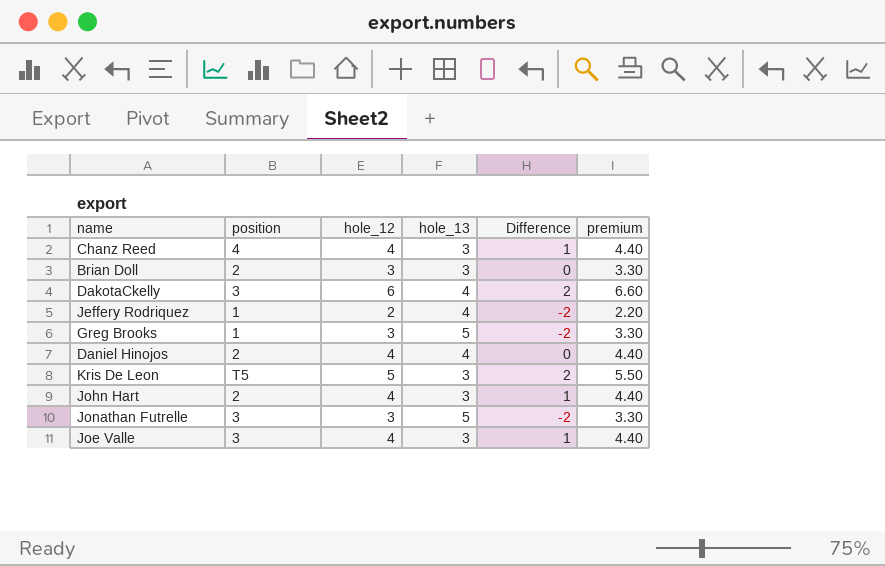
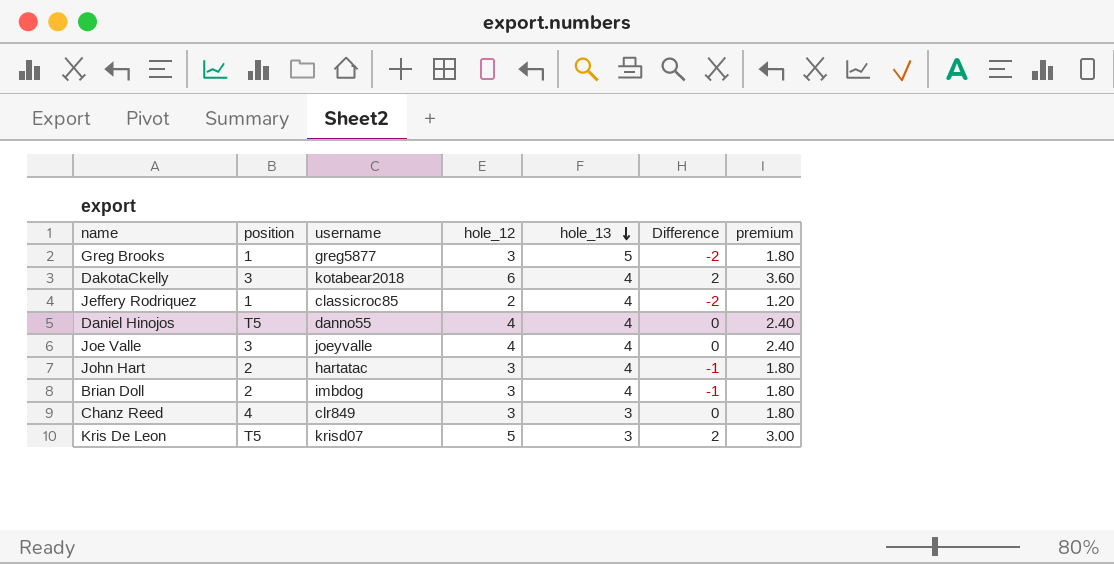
row order: none -> hole_13 descending
column username | position: none -> 3
column premium | formula: [hole_12] * 1.1 -> [hole_12] * 0.6
row Jonathan Futrelle: 3 | 3 | 5 | -2 | 3.30 -> none
Daniel Hinojos | position: 2 -> T5
Joe Valle | hole_13: 3 -> 4
Joe Valle | Difference: 1 -> 0
John Hart | hole_12: 4 -> 3
John Hart | hole_13: 3 -> 4
John Hart | Difference: 1 -> -1
Brian Doll | hole_13: 3 -> 4
Brian Doll | Difference: 0 -> -1
Chanz Reed | hole_12: 4 -> 3
Chanz Reed | Difference: 1 -> 0

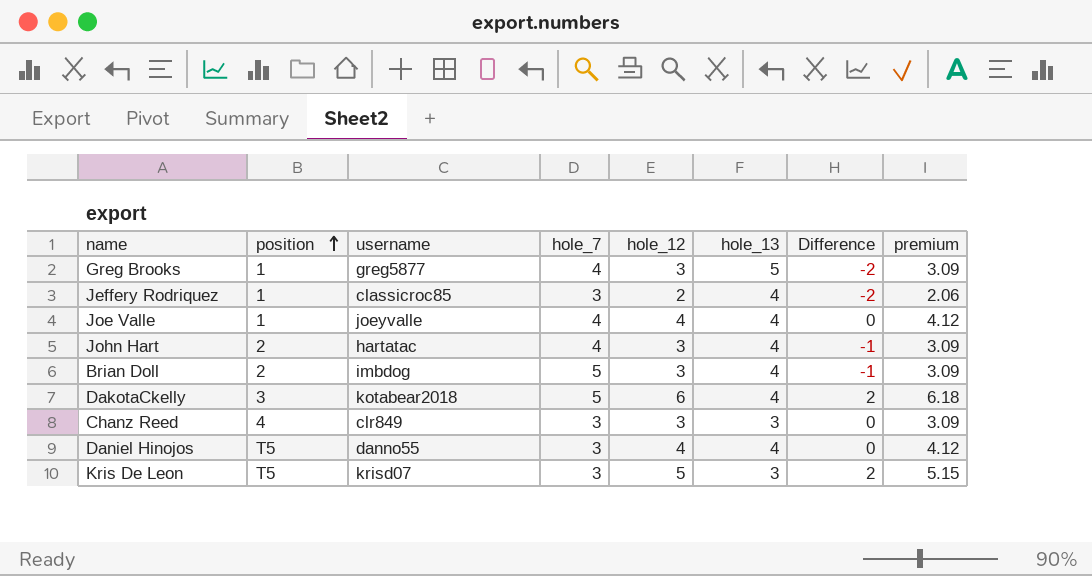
row order: hole_13 descending -> position ascending
column hole_7 | position: none -> 4
column premium | formula: [hole_12] * 0.6 -> [hole_12] * 1.03
Joe Valle | position: 3 -> 1

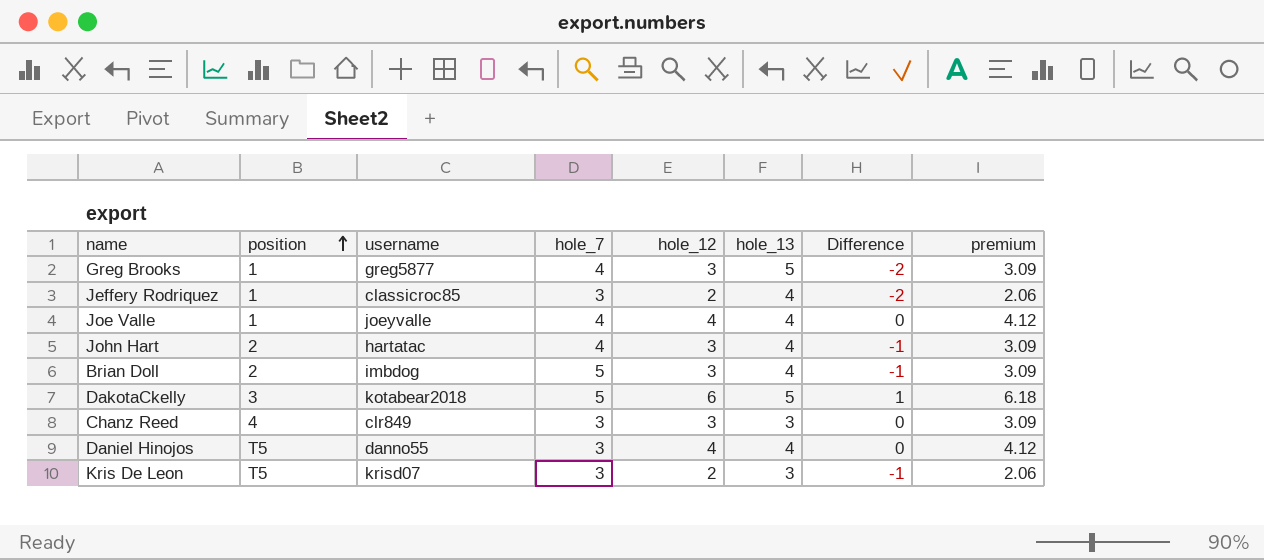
DakotaCkelly | hole_13: 4 -> 5
DakotaCkelly | Difference: 2 -> 1
Kris De Leon | hole_12: 5 -> 2
Kris De Leon | Difference: 2 -> -1
Kris De Leon | premium: 5.15 -> 2.06

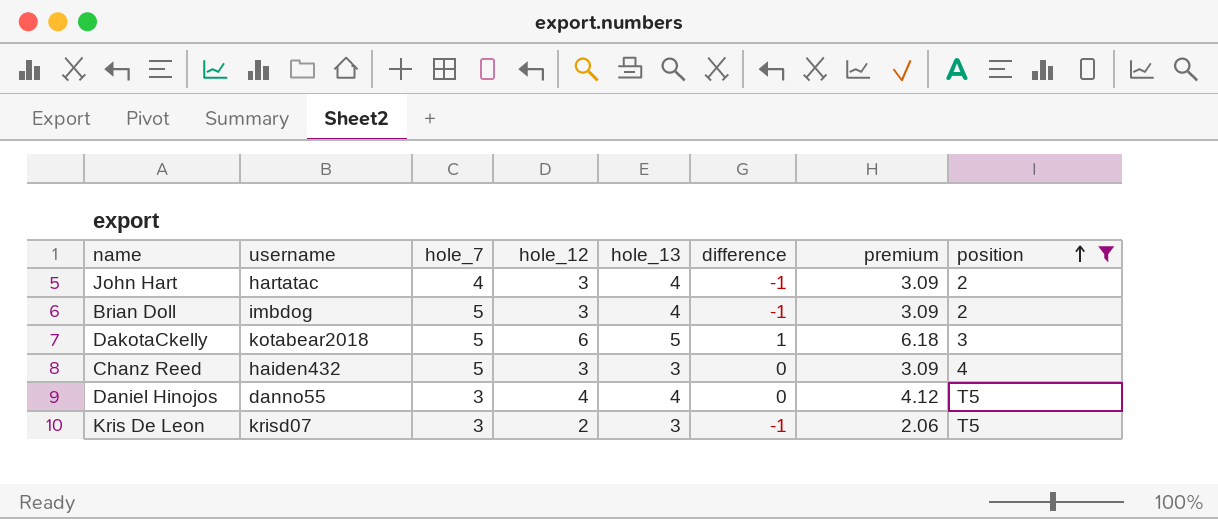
filter: none -> position != 1
column name: Difference -> difference
column position | position: 2 -> 8
Chanz Reed | username: clr849 -> haiden432
Chanz Reed | hole_7: 3 -> 5

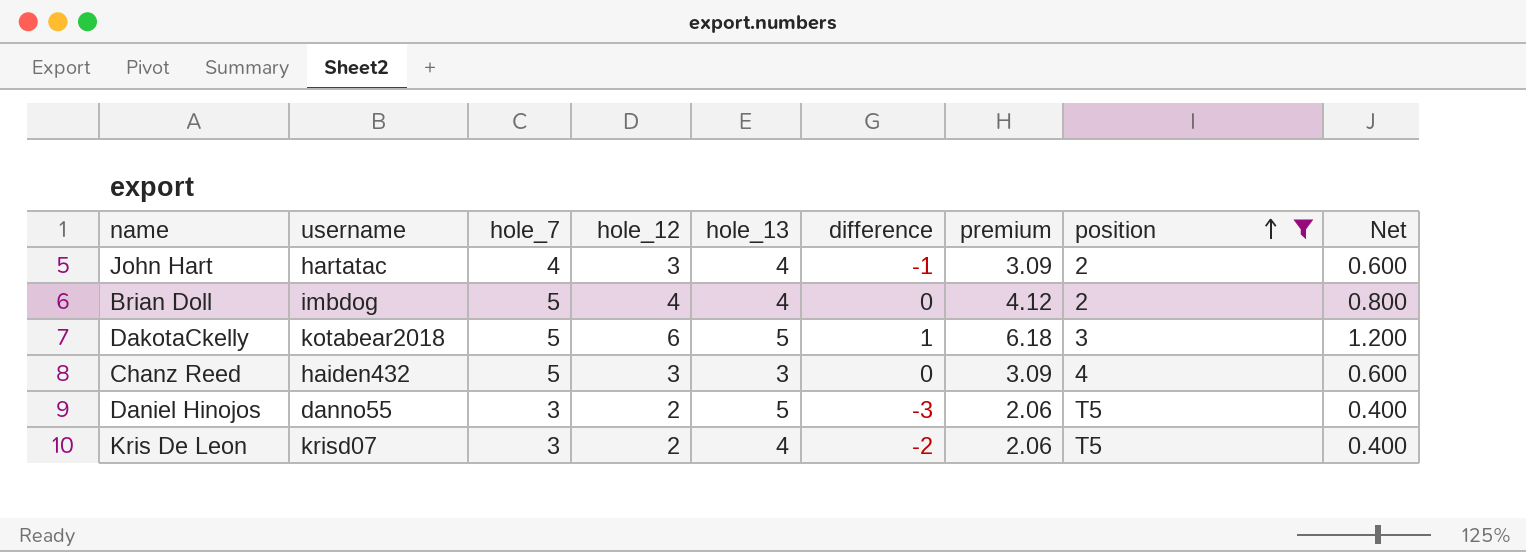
column Net | formula: none -> [hole_12] * 0.2
Brian Doll | hole_12: 3 -> 4
Brian Doll | difference: -1 -> 0
Brian Doll | premium: 3.09 -> 4.12
Daniel Hinojos | hole_12: 4 -> 2
Daniel Hinojos | hole_13: 4 -> 5
Daniel Hinojos | difference: 0 -> -3
Daniel Hinojos | premium: 4.12 -> 2.06
Kris De Leon | hole_13: 3 -> 4
Kris De Leon | difference: -1 -> -2

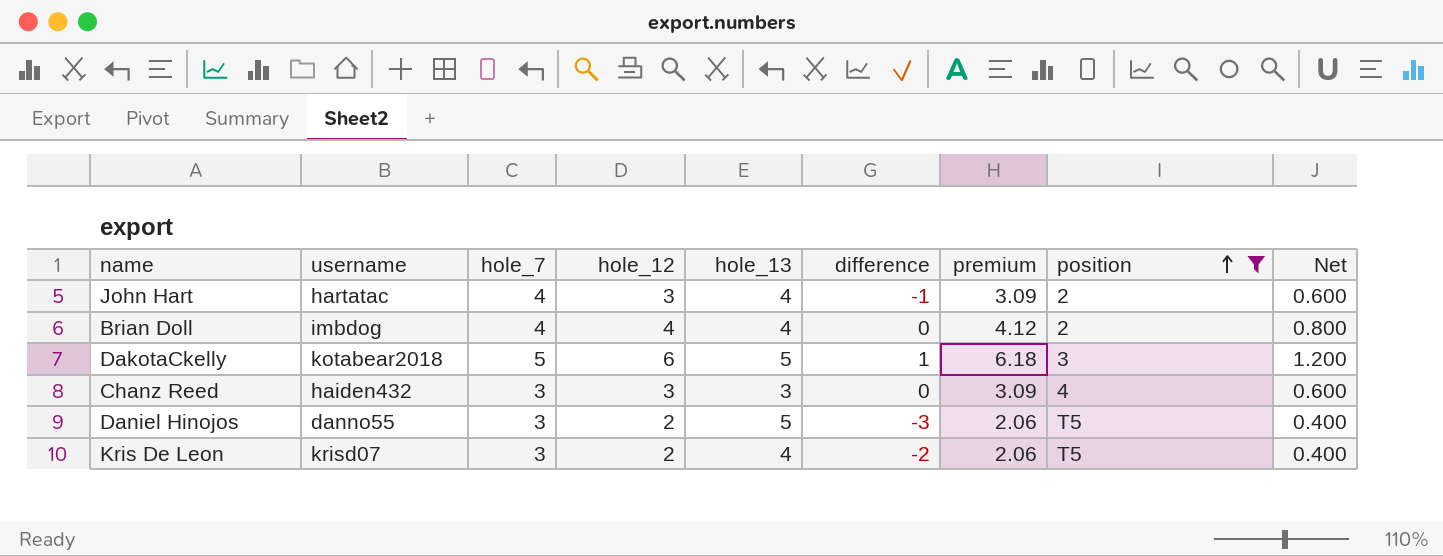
Brian Doll | hole_7: 5 -> 4
Chanz Reed | hole_7: 5 -> 3

